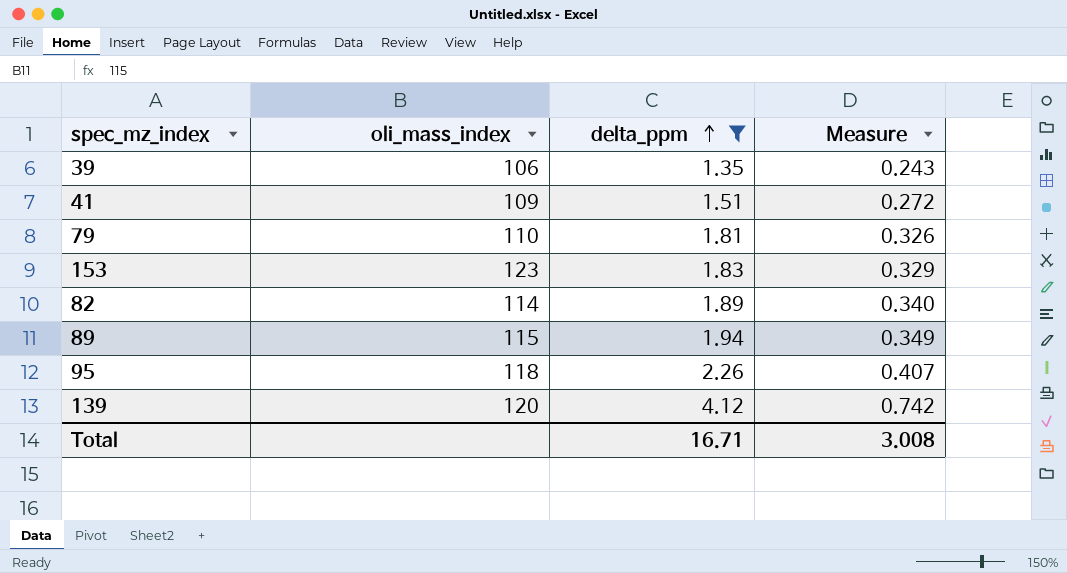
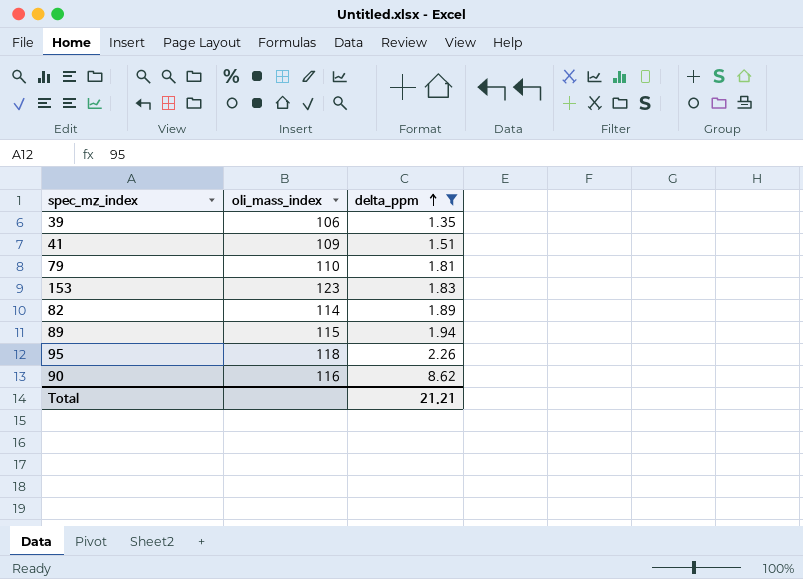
column Measure | formula: [delta_ppm] * 0.18 -> none
row 139: 120 | 4.12 | 0.742 -> none
row 90: none -> 116 | 8.62
Total | delta_ppm: 16.71 -> 21.21

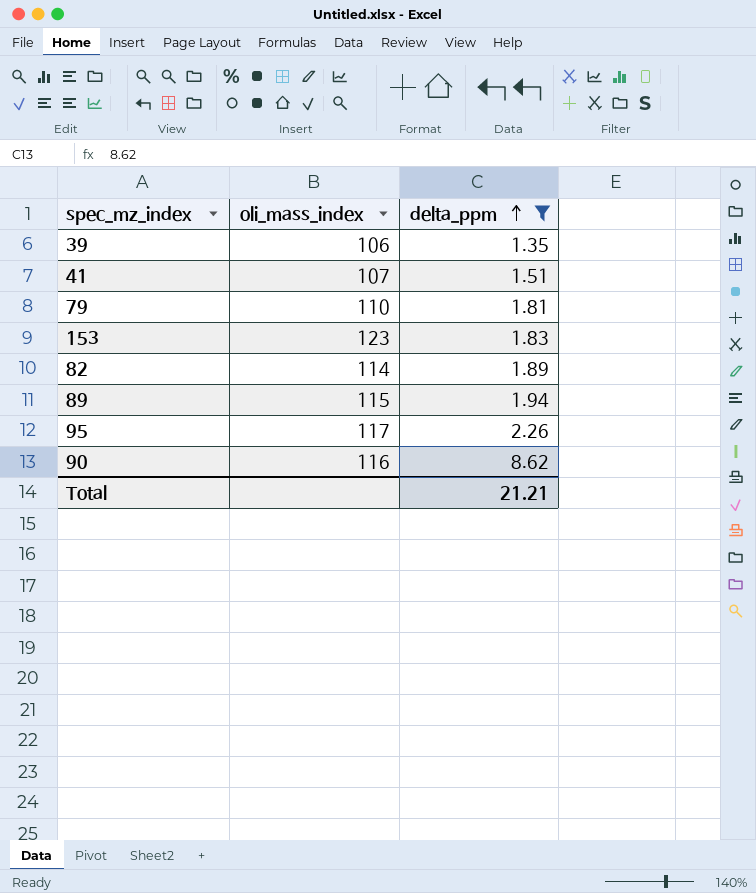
41 | oli_mass_index: 109 -> 107
95 | oli_mass_index: 118 -> 117

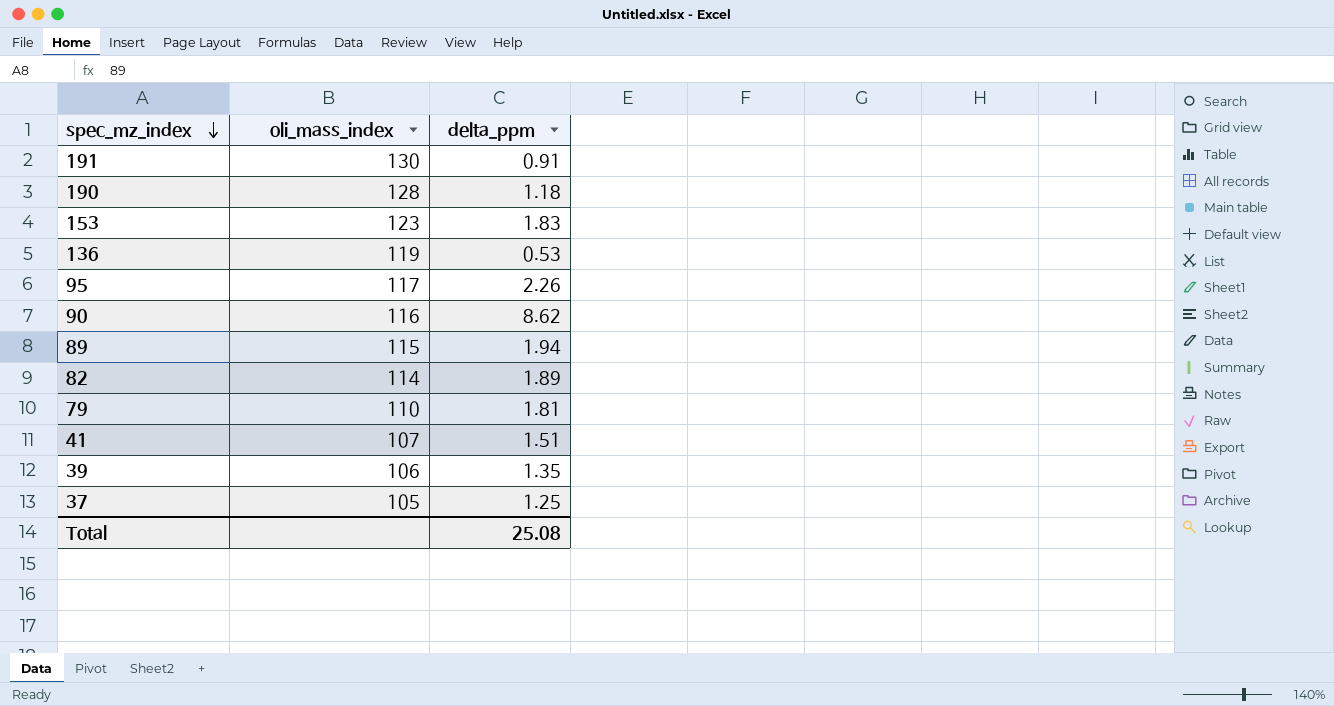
filter: delta_ppm >= 1.35 -> none
row order: delta_ppm ascending -> spec_mz_index descending
Total | delta_ppm: 21.21 -> 25.08

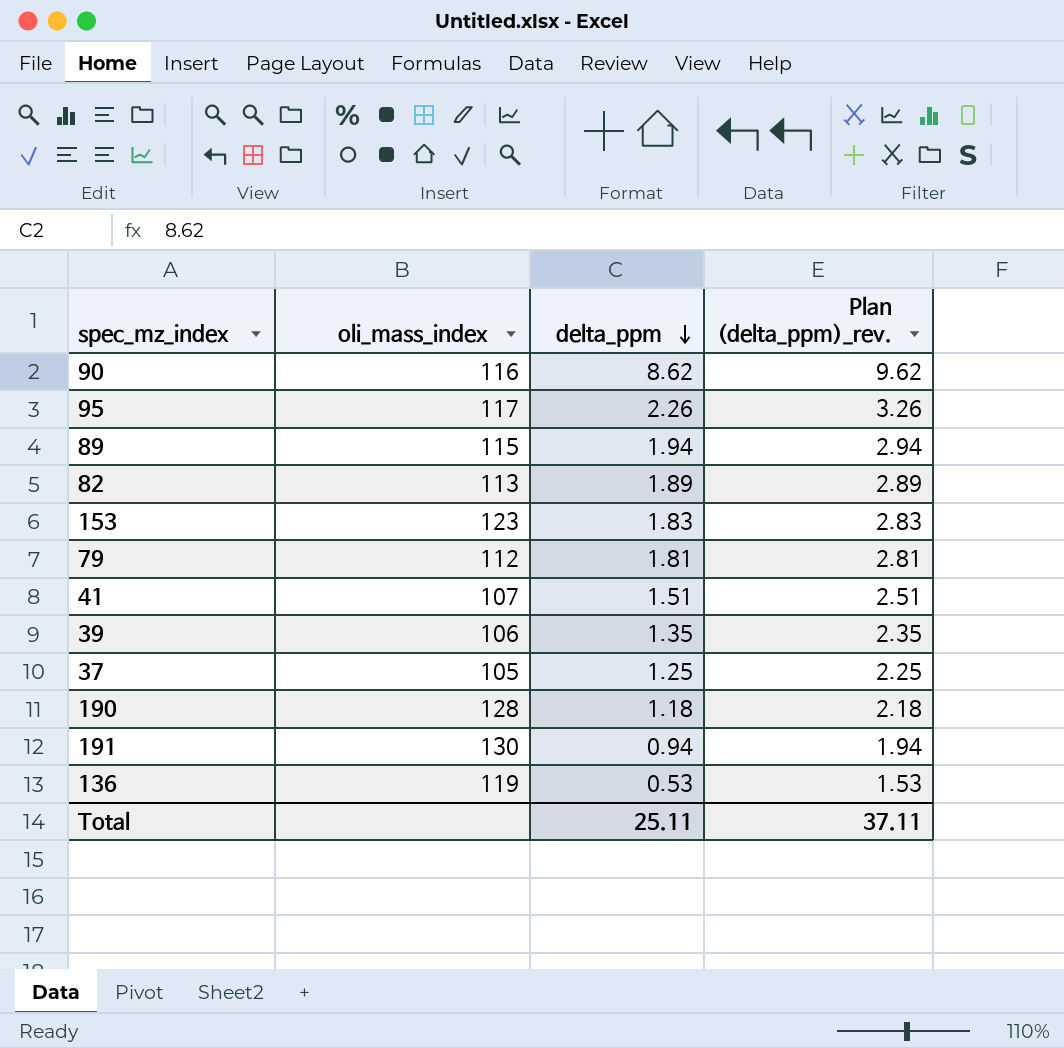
row order: spec_mz_index descending -> delta_ppm descending
column Plan (delta_ppm)_rev. | formula: none -> [delta_ppm] + 1
82 | oli_mass_index: 114 -> 113
79 | oli_mass_index: 110 -> 112
191 | delta_ppm: 0.91 -> 0.94
Total | delta_ppm: 25.08 -> 25.11

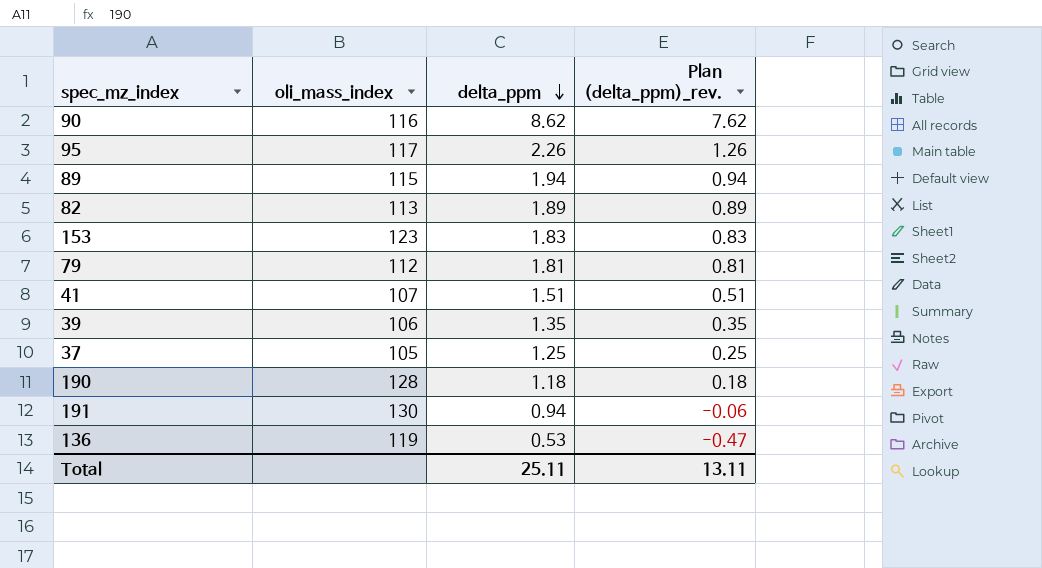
column Plan (delta_ppm)_rev. | formula: [delta_ppm] + 1 -> [delta_ppm] - 1
Total | Plan (delta_ppm)_rev.: 37.11 -> 13.11

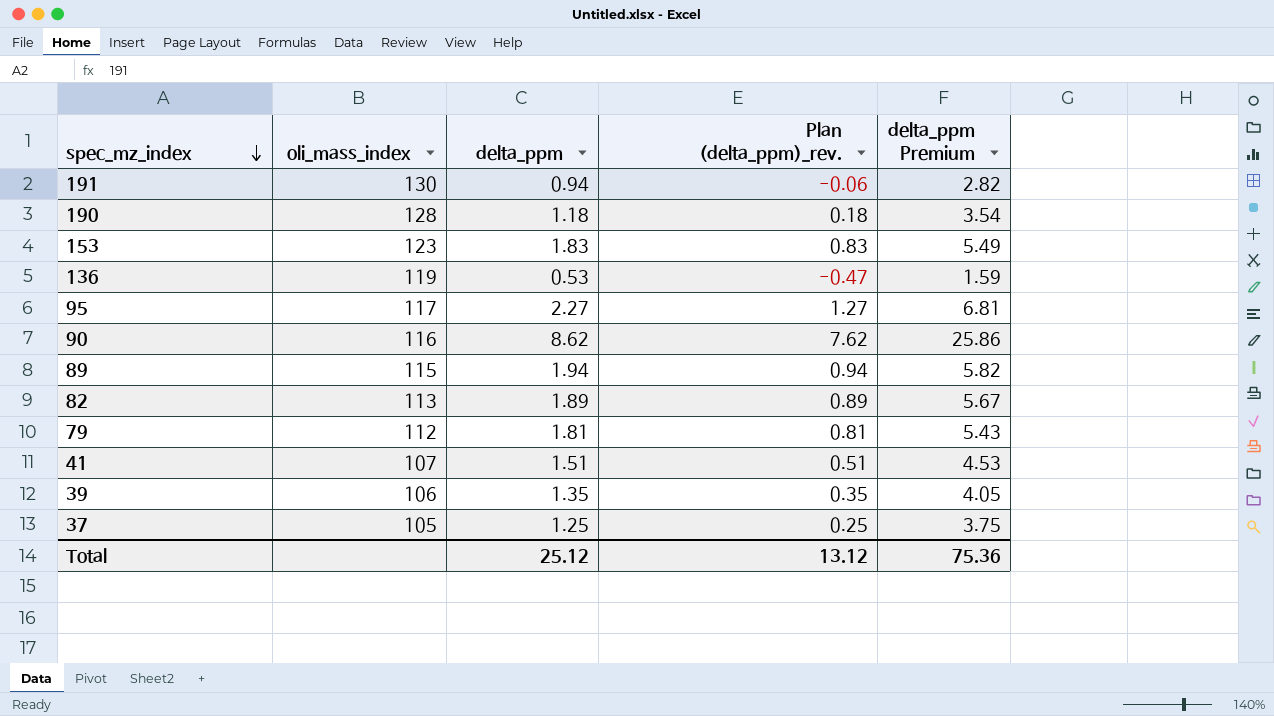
row order: delta_ppm descending -> spec_mz_index descending
column delta_ppm Premium | formula: none -> [delta_ppm] * 3
95 | delta_ppm: 2.26 -> 2.27
95 | Plan (delta_ppm)_rev.: 1.26 -> 1.27
Total | delta_ppm: 25.11 -> 25.12
Total | Plan (delta_ppm)_rev.: 13.11 -> 13.12

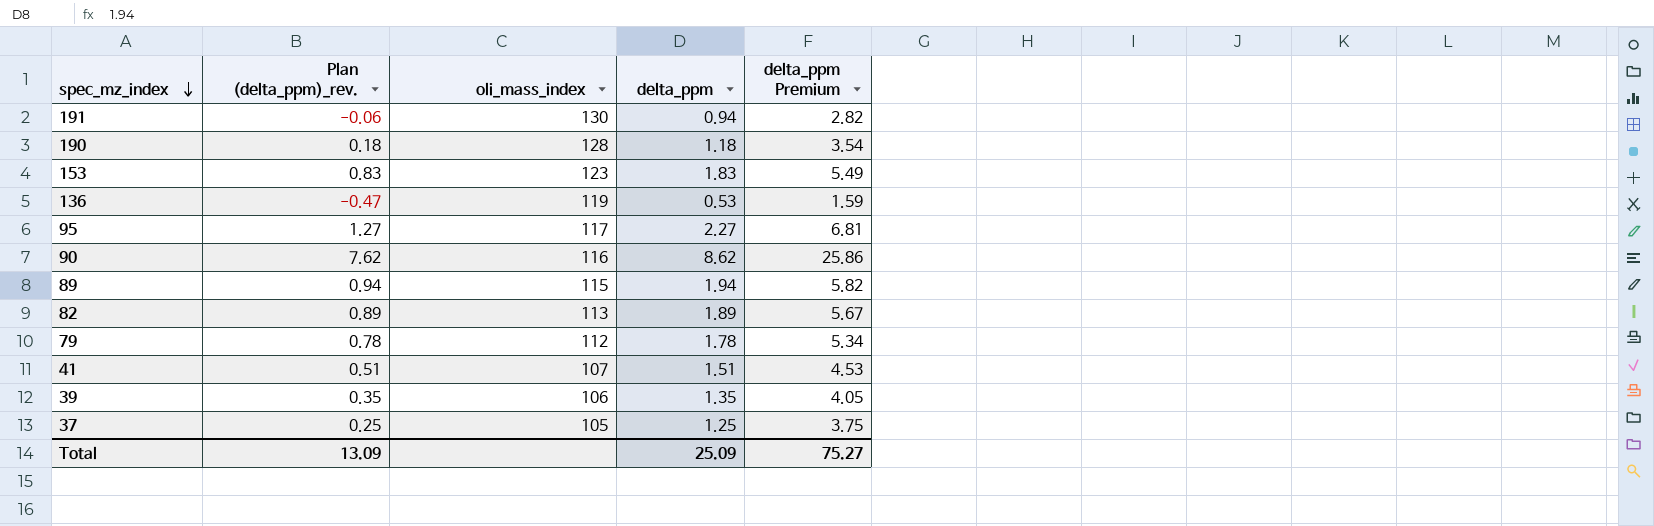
column Plan (delta_ppm)_rev. | position: 4 -> 2
79 | Plan (delta_ppm)_rev.: 0.81 -> 0.78
79 | delta_ppm: 1.81 -> 1.78
79 | delta_ppm Premium: 5.43 -> 5.34
Total | Plan (delta_ppm)_rev.: 13.12 -> 13.09
Total | delta_ppm: 25.12 -> 25.09
Total | delta_ppm Premium: 75.36 -> 75.27

